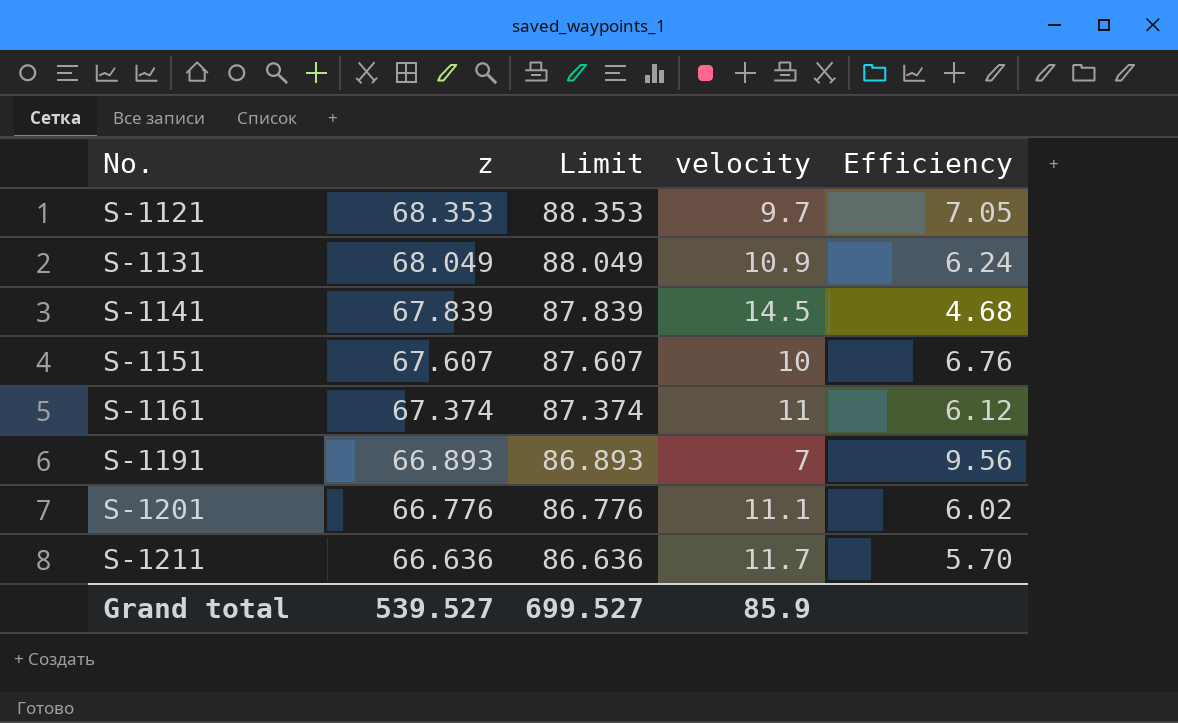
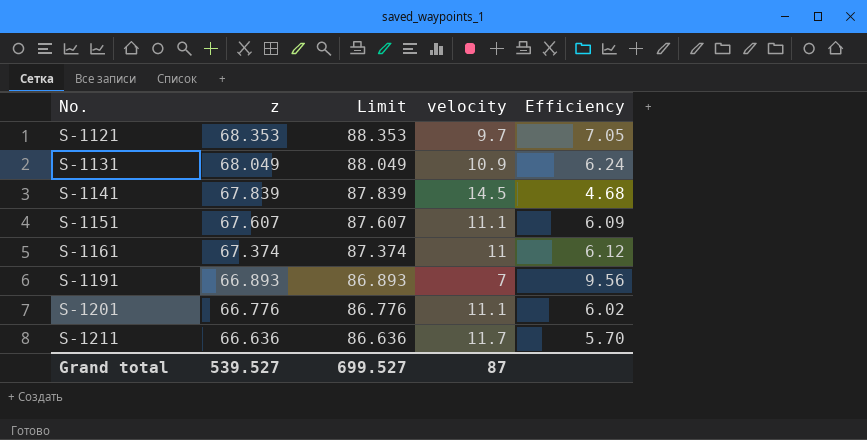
S-1151 | velocity: 10 -> 11.1
S-1151 | Efficiency: 6.76 -> 6.09
Grand total | velocity: 85.9 -> 87

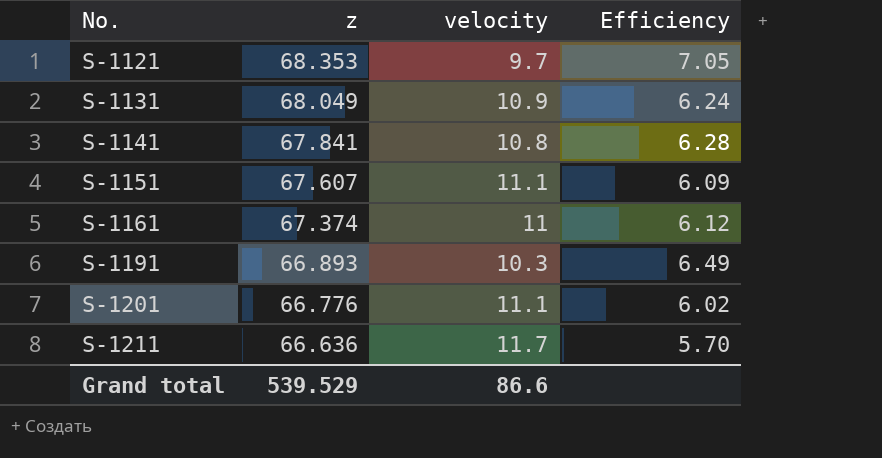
column Limit | formula: [z] + 20 -> none
S-1141 | z: 67.839 -> 67.841
S-1141 | velocity: 14.5 -> 10.8
S-1141 | Efficiency: 4.68 -> 6.28
S-1191 | velocity: 7 -> 10.3
S-1191 | Efficiency: 9.56 -> 6.49
Grand total | z: 539.527 -> 539.529
Grand total | velocity: 87 -> 86.6

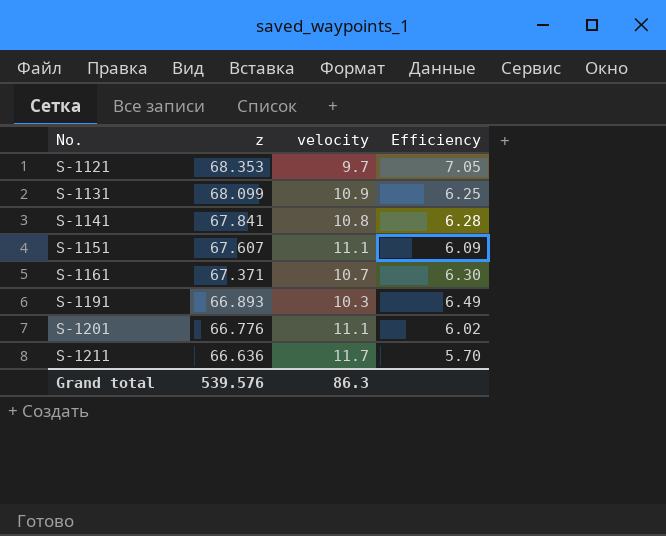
S-1131 | z: 68.049 -> 68.099
S-1131 | Efficiency: 6.24 -> 6.25
S-1161 | z: 67.374 -> 67.371
S-1161 | velocity: 11 -> 10.7
S-1161 | Efficiency: 6.12 -> 6.30
Grand total | z: 539.529 -> 539.576
Grand total | velocity: 86.6 -> 86.3

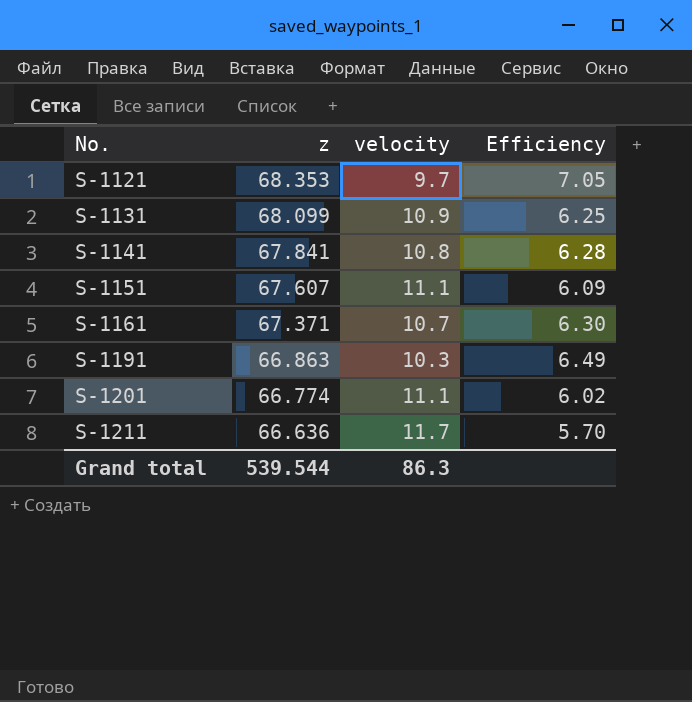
S-1191 | z: 66.893 -> 66.863
S-1201 | z: 66.776 -> 66.774
Grand total | z: 539.576 -> 539.544

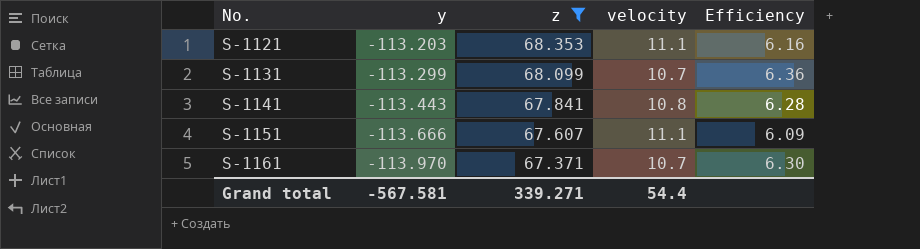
filter: none -> z >= 67.371
column y | position: none -> 2
S-1121 | velocity: 9.7 -> 11.1
S-1121 | Efficiency: 7.05 -> 6.16
S-1131 | velocity: 10.9 -> 10.7
S-1131 | Efficiency: 6.25 -> 6.36
Grand total | z: 539.544 -> 339.271
Grand total | velocity: 86.3 -> 54.4

